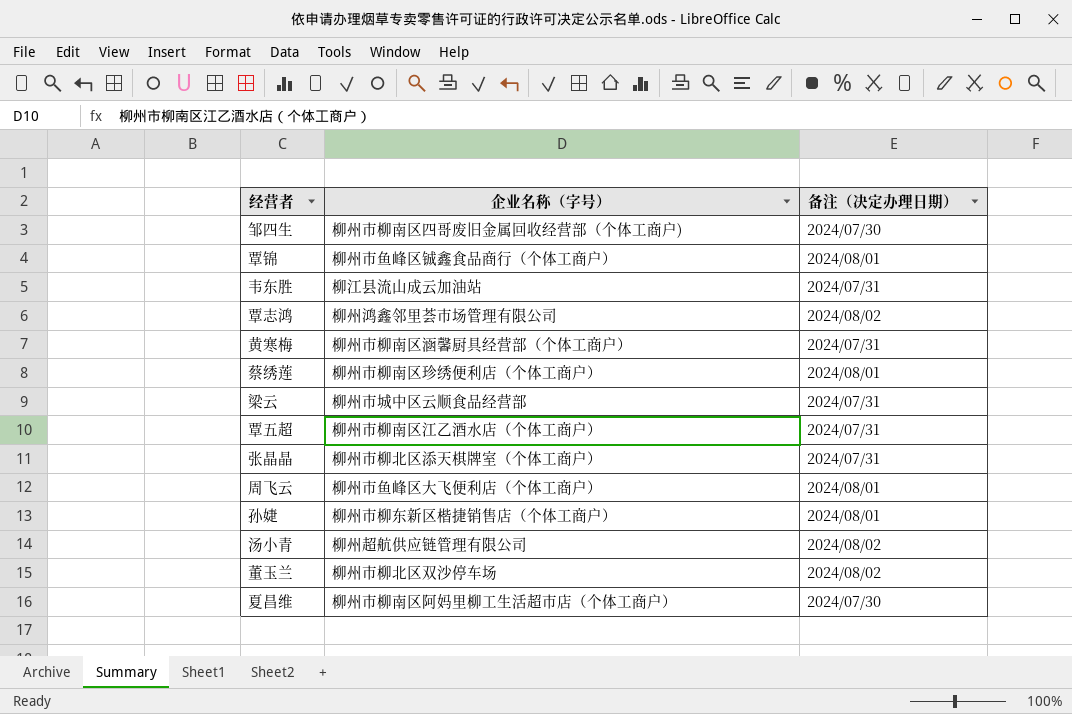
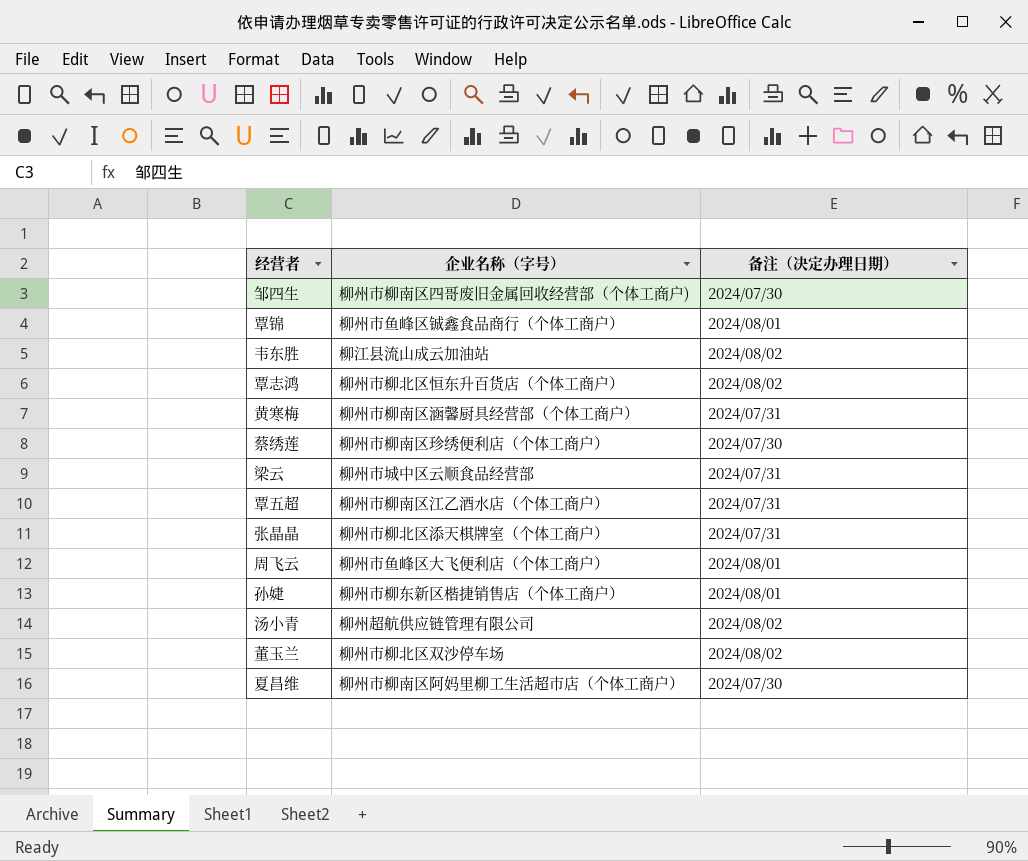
韦东胜 | 备注（决定办理日期）: 2024/07/31 -> 2024/08/02
覃志鸿 | 企业名称（字号）: 柳州鸿鑫邻里荟市场管理有限公司 -> 柳州市柳北区恒东升百货店（个体工商户）
蔡绣莲 | 备注（决定办理日期）: 2024/08/01 -> 2024/07/30

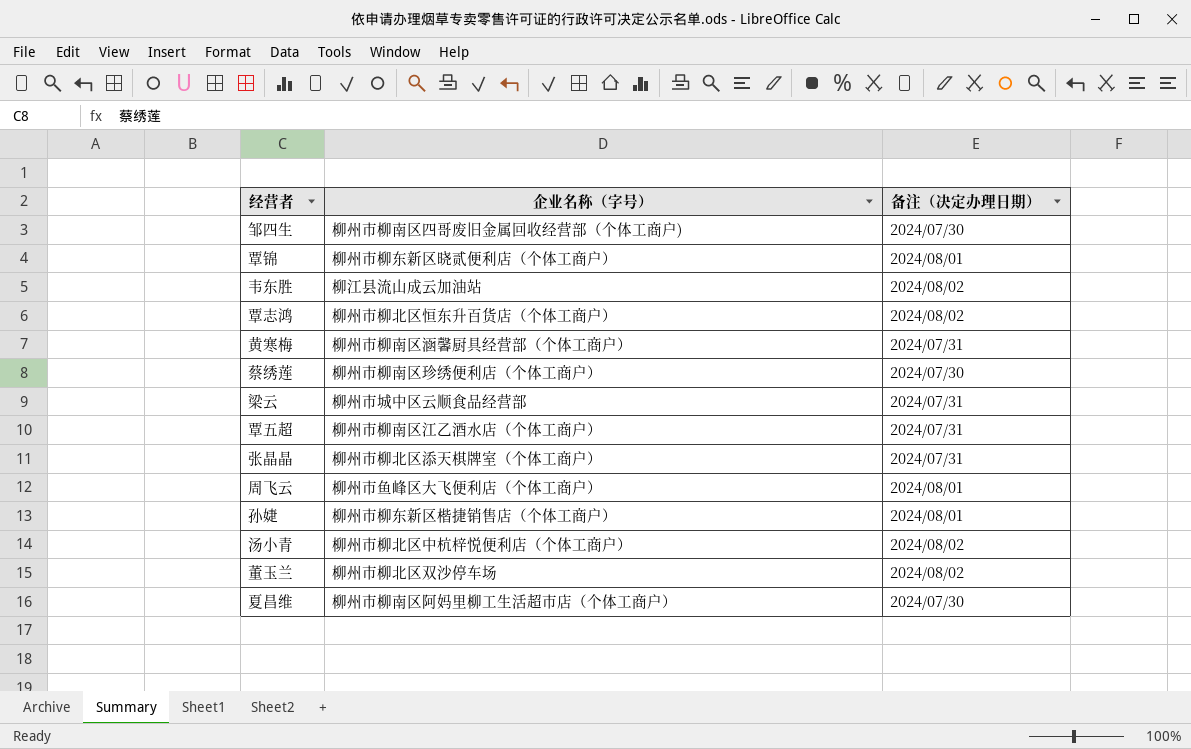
覃锦 | 企业名称（字号）: 柳州市鱼峰区铖鑫食品商行（个体工商户） -> 柳州市柳东新区晓贰便利店（个体工商户）
汤小青 | 企业名称（字号）: 柳州超航供应链管理有限公司 -> 柳州市柳北区中杭梓悦便利店（个体工商户）

